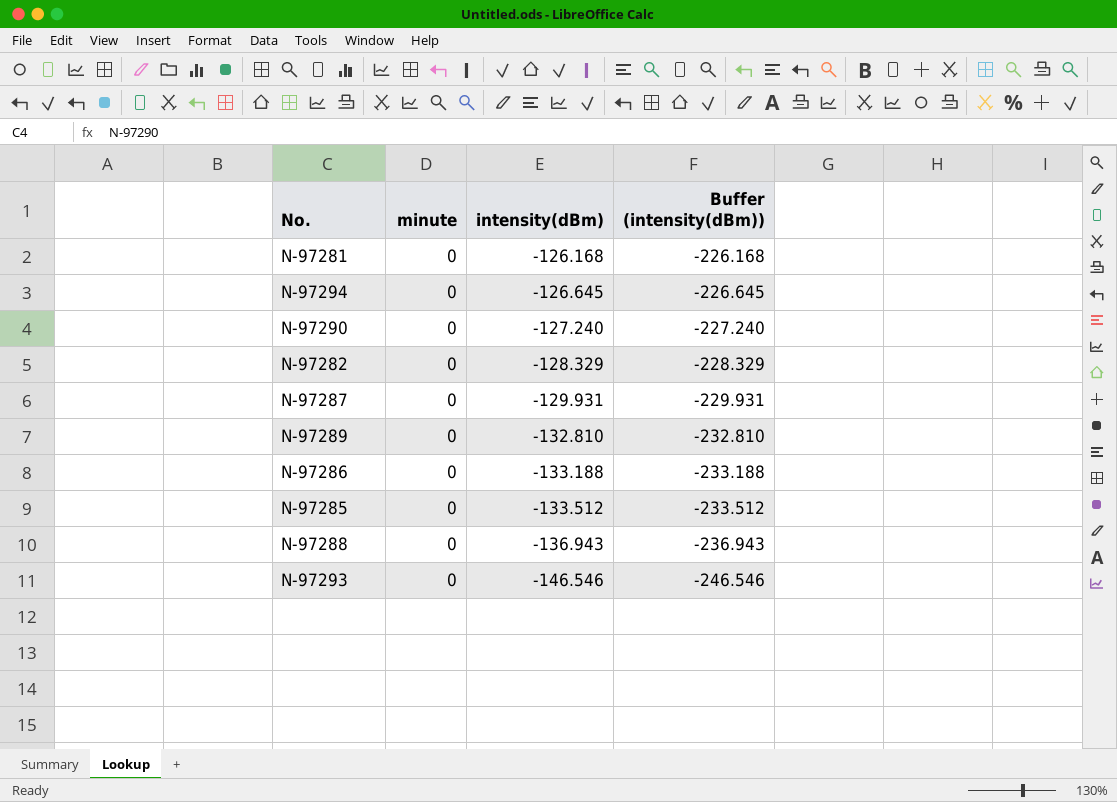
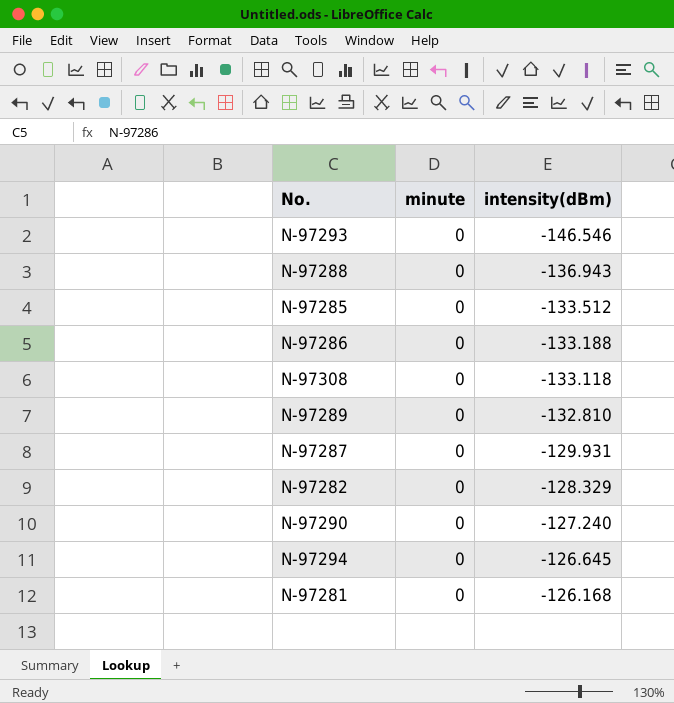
row order: intensity(dBm) descending -> intensity(dBm) ascending
column Buffer (intensity(dBm)) | formula: [intensity(dBm)] - 100 -> none
row N-97308: none -> 0 | -133.118

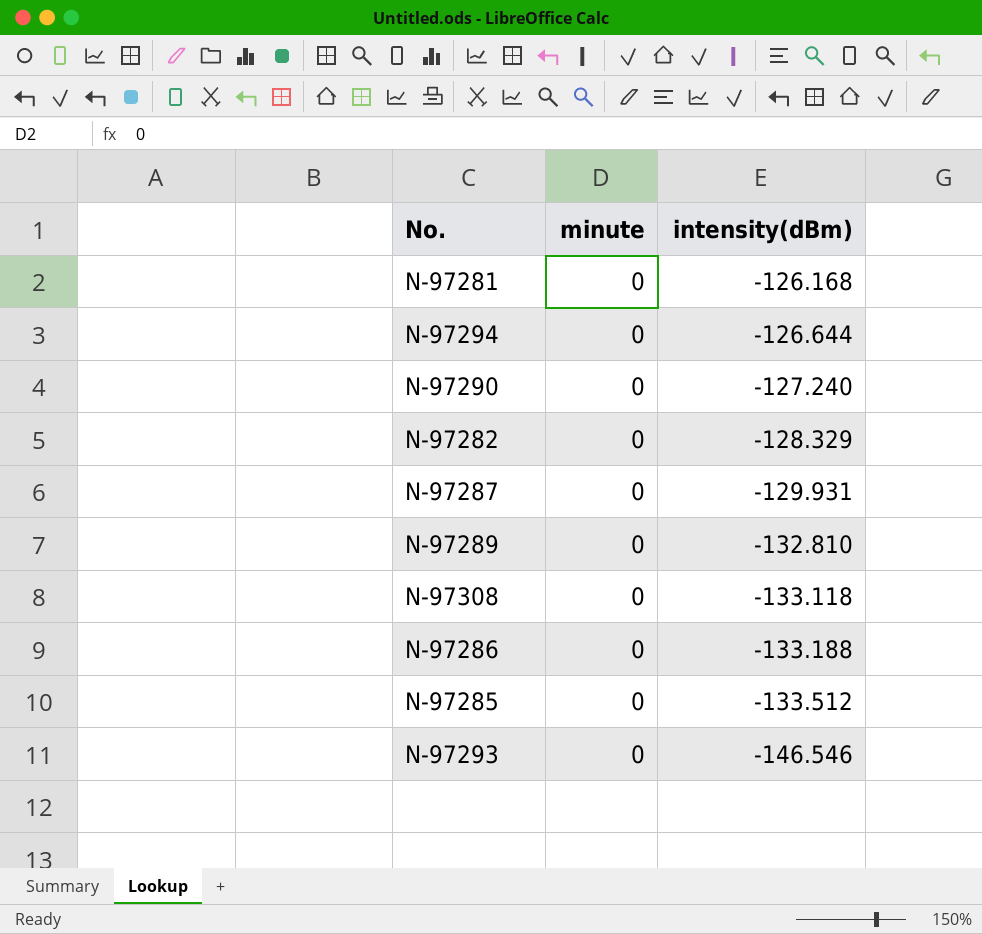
row order: intensity(dBm) ascending -> intensity(dBm) descending
row N-97288: 0 | -136.943 -> none
N-97294 | intensity(dBm): -126.645 -> -126.644

